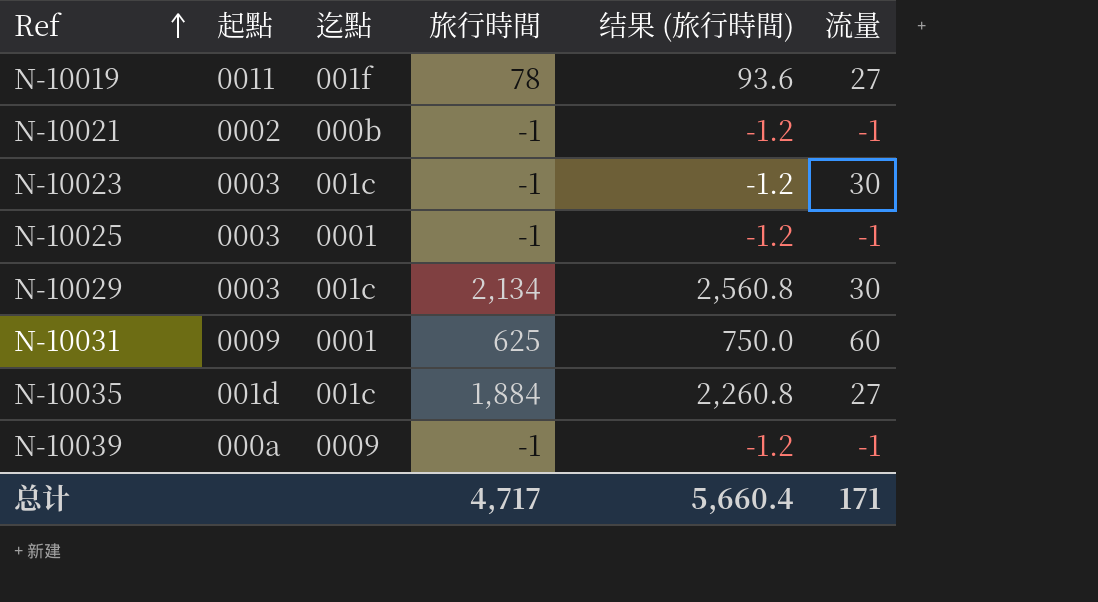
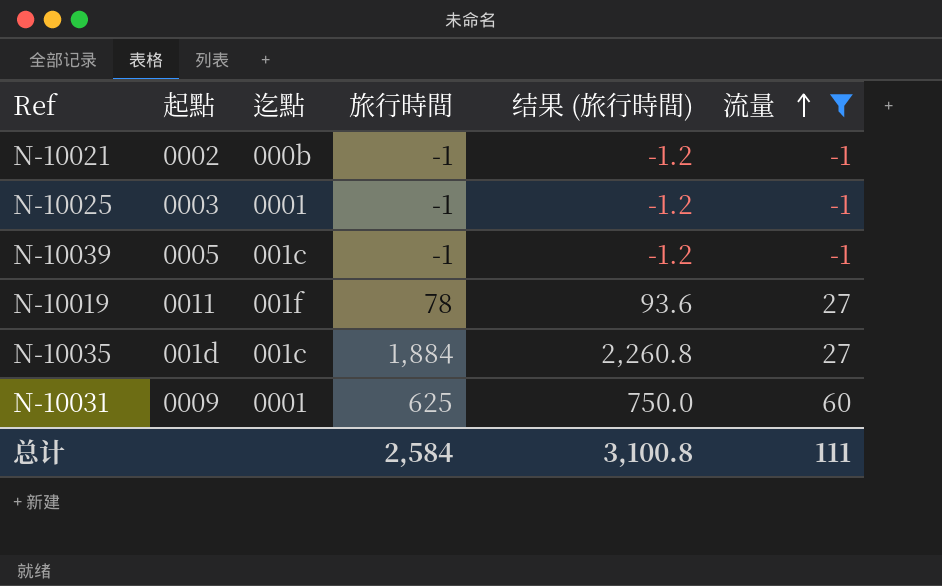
filter: none -> 流量 != 30
row order: Ref ascending -> 流量 ascending
N-10039 | 起點: 000a -> 0005
N-10039 | 迄點: 0009 -> 001c
总计 | 旅行時間: 4,717 -> 2,584
总计 | 结果 (旅行時間): 5,660.4 -> 3,100.8
总计 | 流量: 171 -> 111

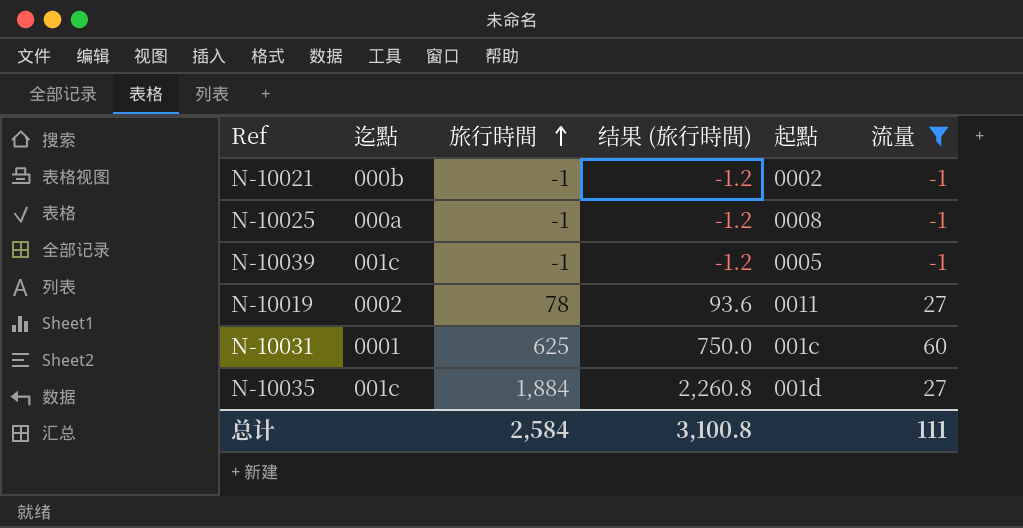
row order: 流量 ascending -> 旅行時間 ascending
column 起點 | position: 2 -> 5
N-10025 | 迄點: 0001 -> 000a
N-10025 | 起點: 0003 -> 0008
N-10019 | 迄點: 001f -> 0002
N-10031 | 起點: 0009 -> 001c

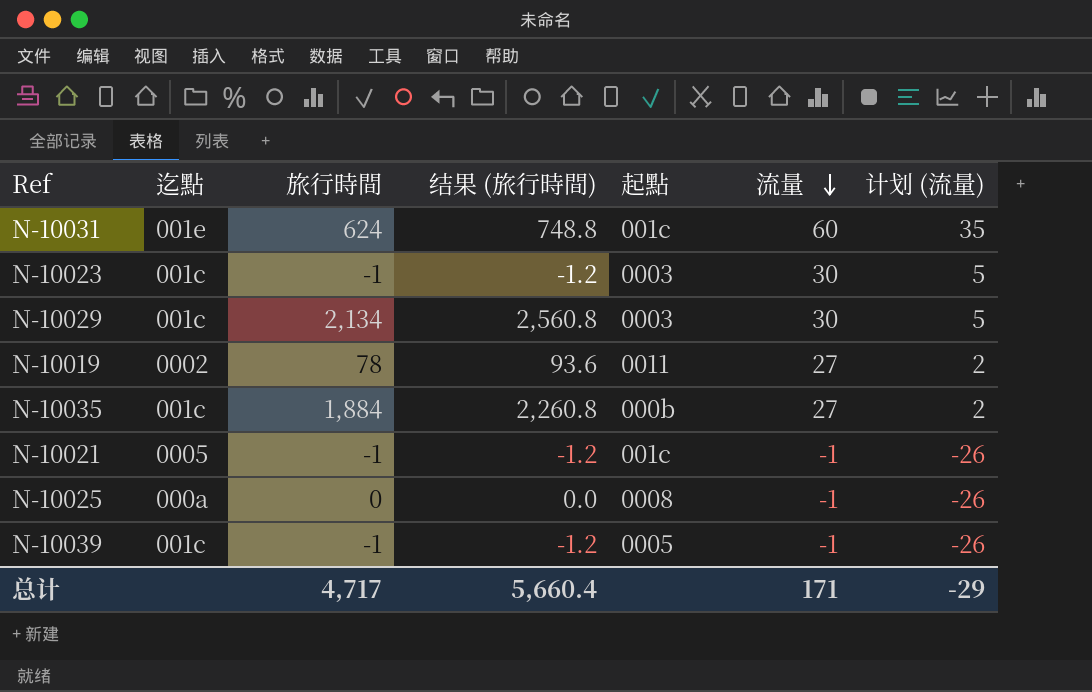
filter: 流量 != 30 -> none
row order: 旅行時間 ascending -> 流量 descending
column 计划 (流量) | formula: none -> [流量] - 25
N-10031 | 迄點: 0001 -> 001e
N-10031 | 旅行時間: 625 -> 624
N-10031 | 结果 (旅行時間): 750.0 -> 748.8
N-10035 | 起點: 001d -> 000b
N-10021 | 迄點: 000b -> 0005
N-10021 | 起點: 0002 -> 001c
N-10025 | 旅行時間: -1 -> 0
N-10025 | 结果 (旅行時間): -1.2 -> 0.0
总计 | 旅行時間: 2,584 -> 4,717
总计 | 结果 (旅行時間): 3,100.8 -> 5,660.4
总计 | 流量: 111 -> 171

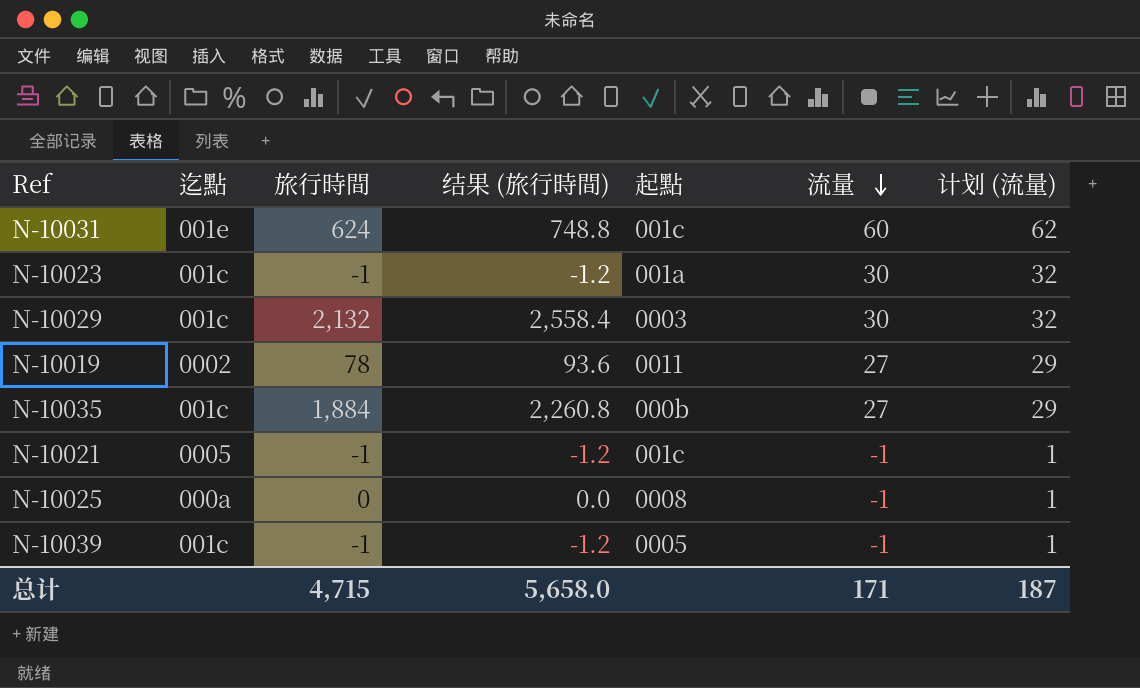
column 计划 (流量) | formula: [流量] - 25 -> [流量] + 2
N-10023 | 起點: 0003 -> 001a
N-10029 | 旅行時間: 2,134 -> 2,132
N-10029 | 结果 (旅行時間): 2,560.8 -> 2,558.4
总计 | 旅行時間: 4,717 -> 4,715
总计 | 结果 (旅行時間): 5,660.4 -> 5,658.0
总计 | 计划 (流量): -29 -> 187

